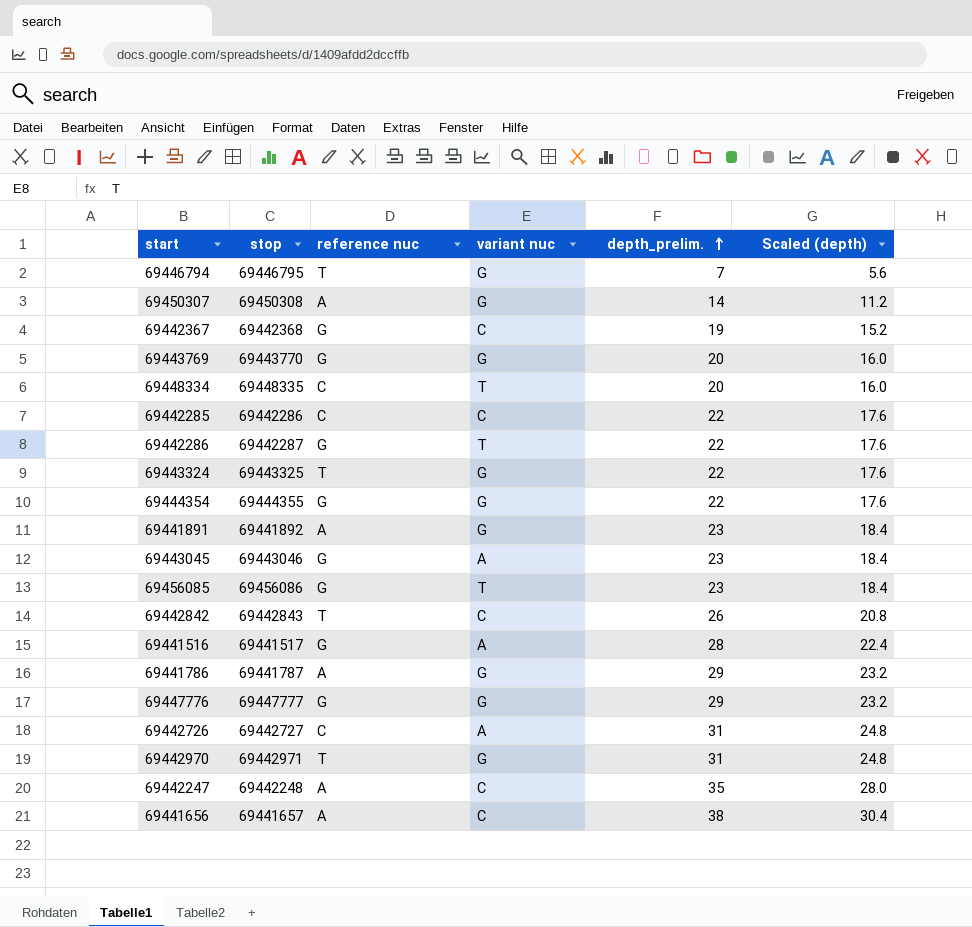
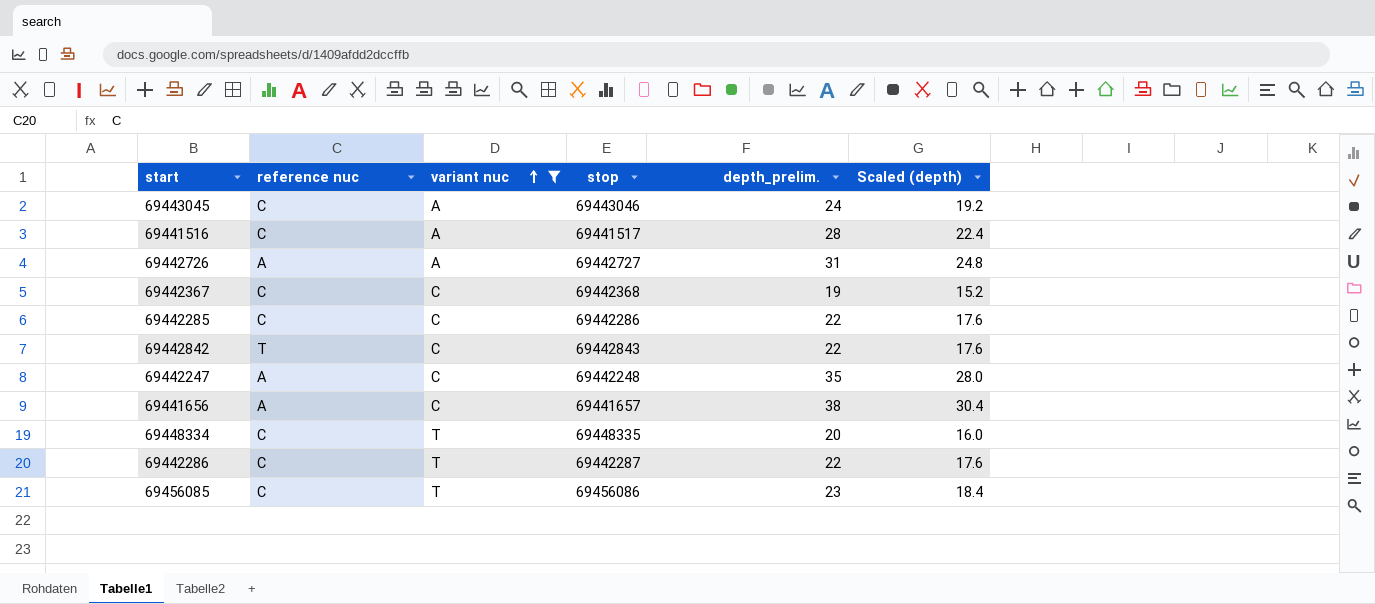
filter: none -> variant nuc != G
row order: depth_prelim. ascending -> variant nuc ascending
column stop | position: 2 -> 4
69443045 | reference nuc: G -> C
69443045 | depth_prelim.: 23 -> 24
69443045 | Scaled (depth): 18.4 -> 19.2
69441516 | reference nuc: G -> C
69442726 | reference nuc: C -> A
69442367 | reference nuc: G -> C
69442842 | depth_prelim.: 26 -> 22
69442842 | Scaled (depth): 20.8 -> 17.6
69442286 | reference nuc: G -> C
69456085 | reference nuc: G -> C

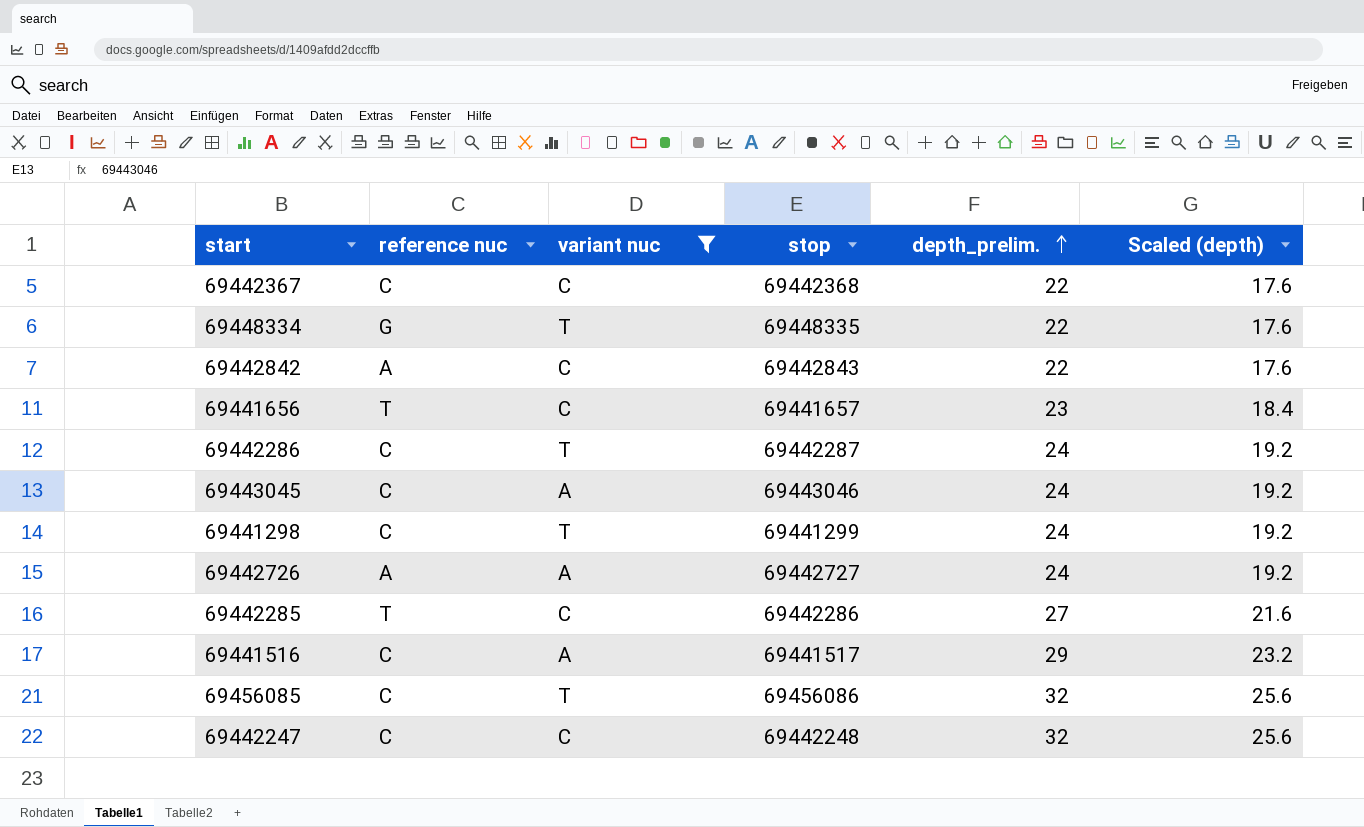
row order: variant nuc ascending -> depth_prelim. ascending
69442367 | depth_prelim.: 19 -> 22
69442367 | Scaled (depth): 15.2 -> 17.6
69448334 | reference nuc: C -> G
69448334 | depth_prelim.: 20 -> 22
69448334 | Scaled (depth): 16.0 -> 17.6
69442842 | reference nuc: T -> A
69441656 | reference nuc: A -> T
69441656 | depth_prelim.: 38 -> 23
69441656 | Scaled (depth): 30.4 -> 18.4
69442286 | depth_prelim.: 22 -> 24
69442286 | Scaled (depth): 17.6 -> 19.2
row 69441298: none -> C | T | 69441299 | 24 | 19.2
69442726 | depth_prelim.: 31 -> 24
69442726 | Scaled (depth): 24.8 -> 19.2
69442285 | reference nuc: C -> T
69442285 | depth_prelim.: 22 -> 27
69442285 | Scaled (depth): 17.6 -> 21.6
69441516 | depth_prelim.: 28 -> 29
69441516 | Scaled (depth): 22.4 -> 23.2
69456085 | depth_prelim.: 23 -> 32
69456085 | Scaled (depth): 18.4 -> 25.6
69442247 | reference nuc: A -> C
69442247 | depth_prelim.: 35 -> 32
69442247 | Scaled (depth): 28.0 -> 25.6

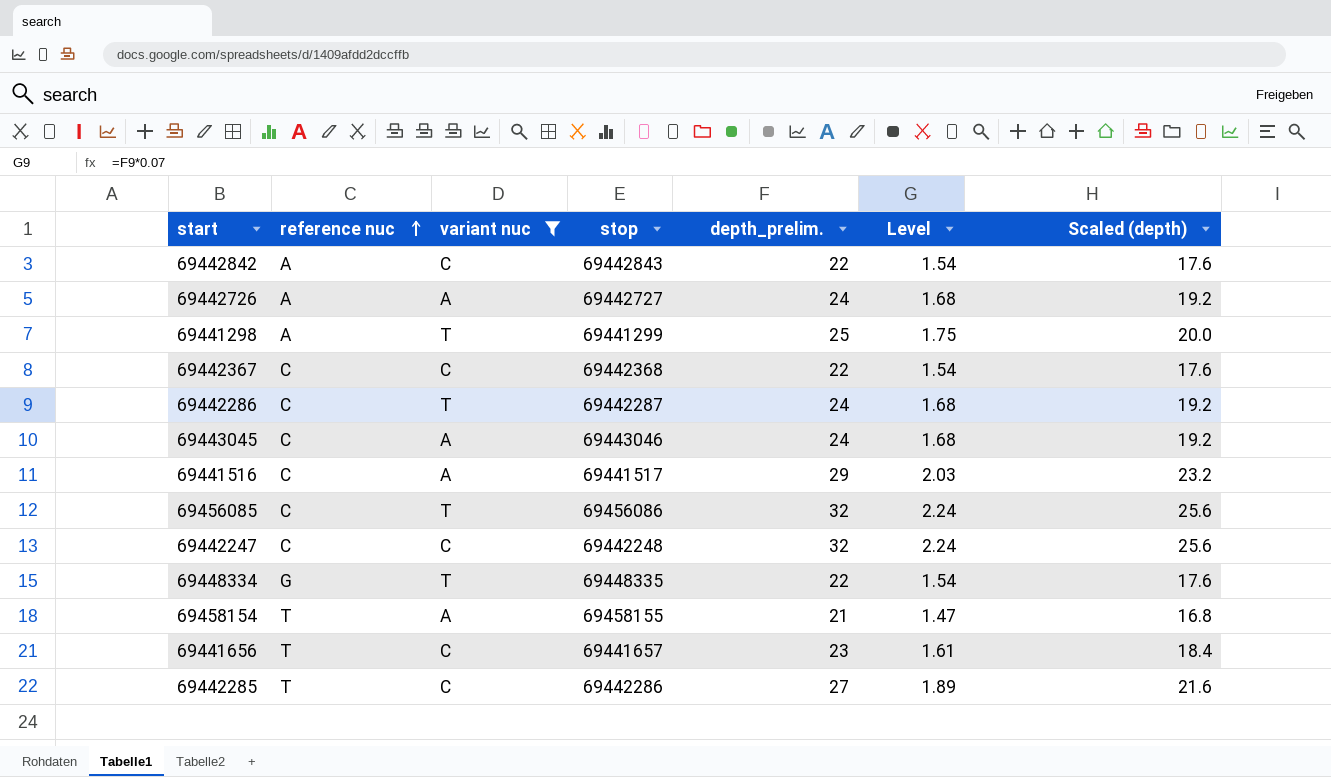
row order: depth_prelim. ascending -> reference nuc ascending
column Level | formula: none -> [depth_prelim.] * 0.07
69441298 | reference nuc: C -> A
69441298 | depth_prelim.: 24 -> 25
69441298 | Scaled (depth): 19.2 -> 20.0
row 69458154: none -> T | A | 69458155 | 21 | 1.47 | 16.8

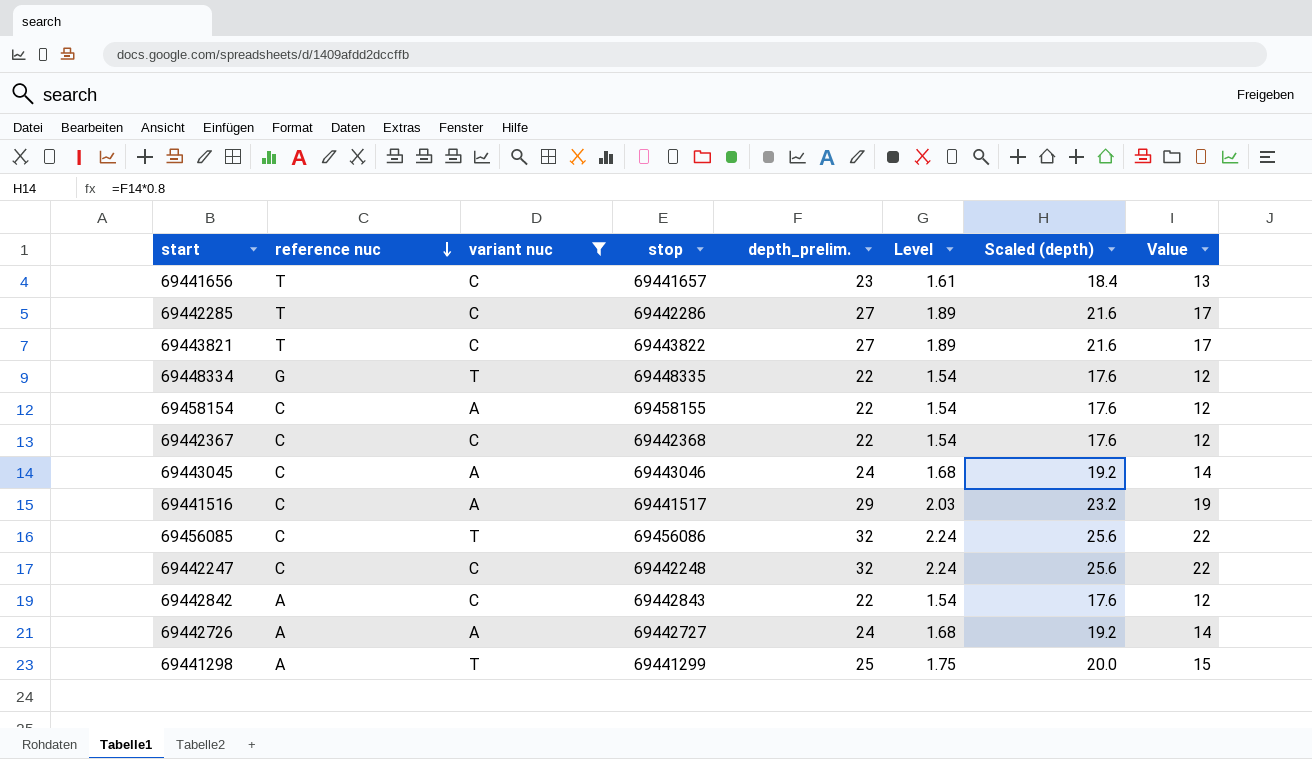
row order: reference nuc ascending -> reference nuc descending
column Value | formula: none -> [depth_prelim.] - 10
row 69442286: C | T | 69442287 | 24 | 1.68 | 19.2 -> none
row 69443821: none -> T | C | 69443822 | 27 | 1.89 | 21.6 | 17
69458154 | reference nuc: T -> C
69458154 | depth_prelim.: 21 -> 22
69458154 | Level: 1.47 -> 1.54
69458154 | Scaled (depth): 16.8 -> 17.6

